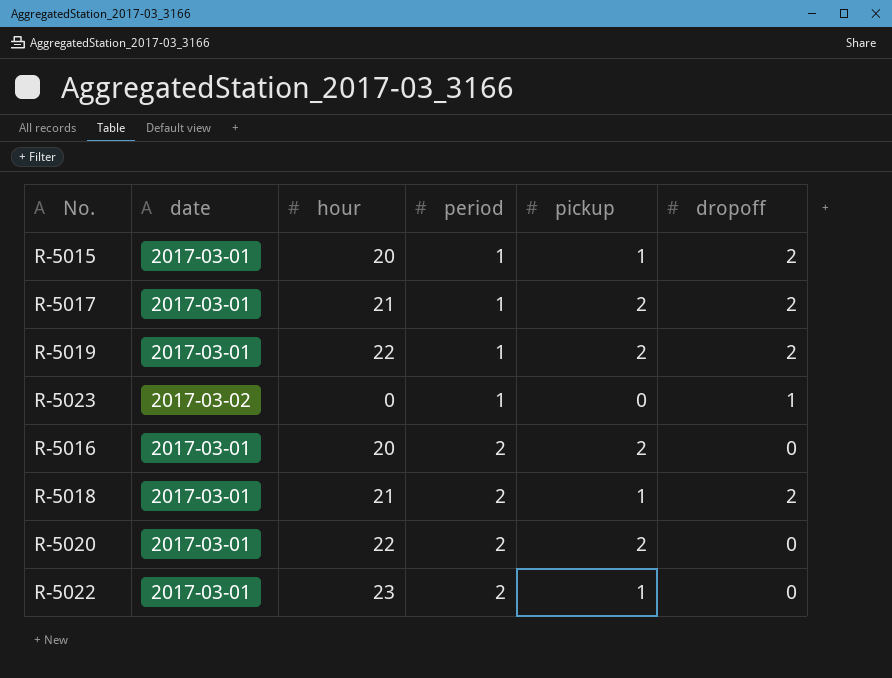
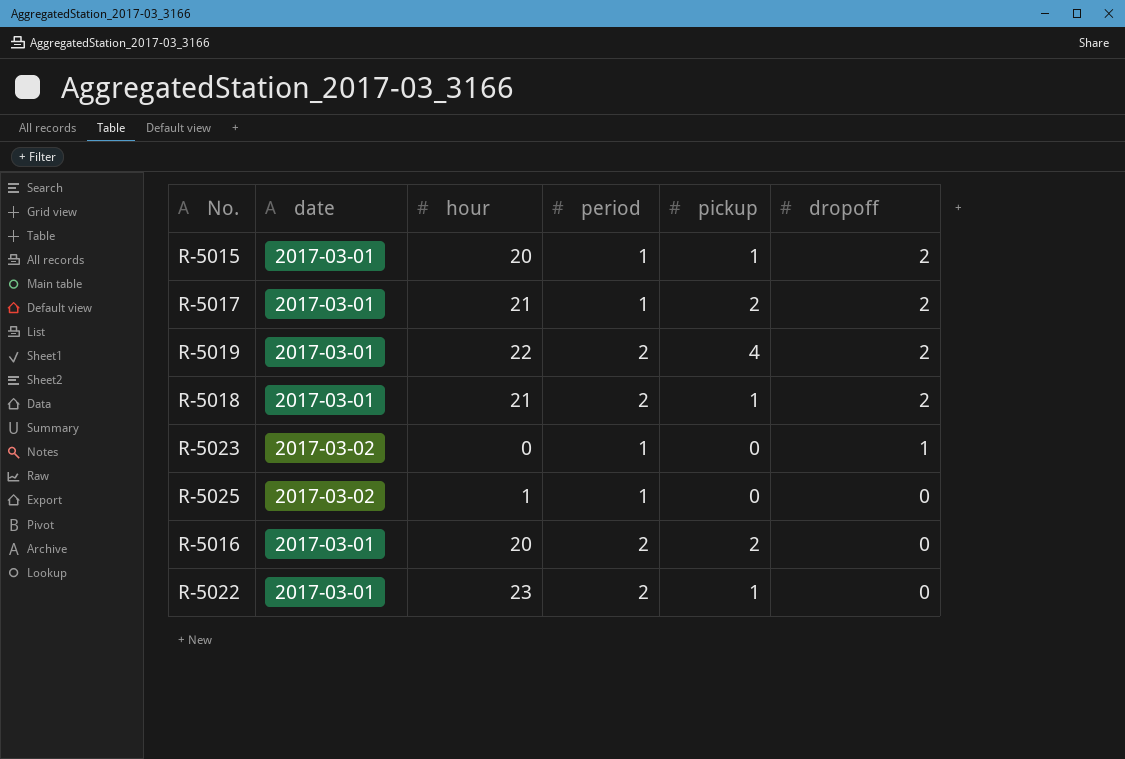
row order: period ascending -> dropoff descending
row R-5020: 2017-03-01 | 22 | 2 | 2 | 0 -> none
R-5019 | period: 1 -> 2
R-5019 | pickup: 2 -> 4
row R-5025: none -> 2017-03-02 | 1 | 1 | 0 | 0

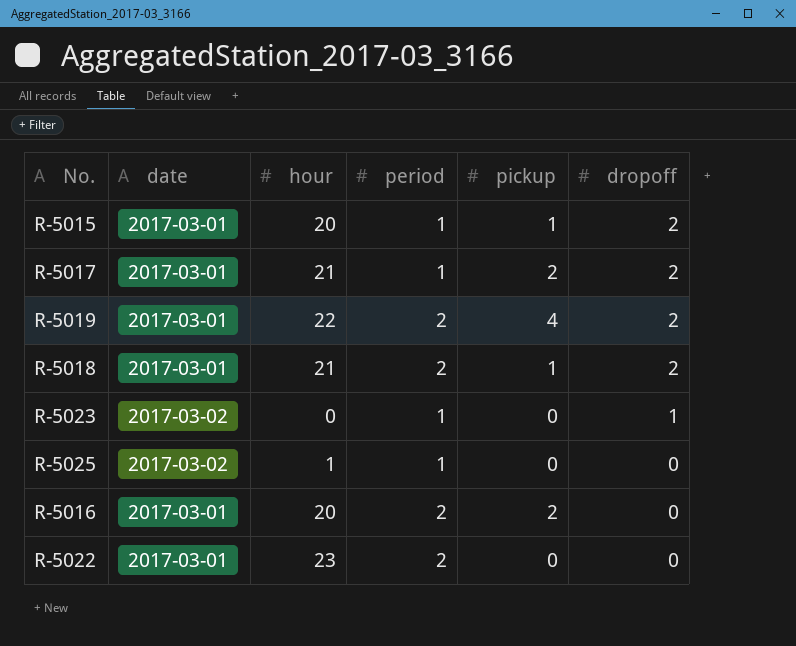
R-5022 | pickup: 1 -> 0

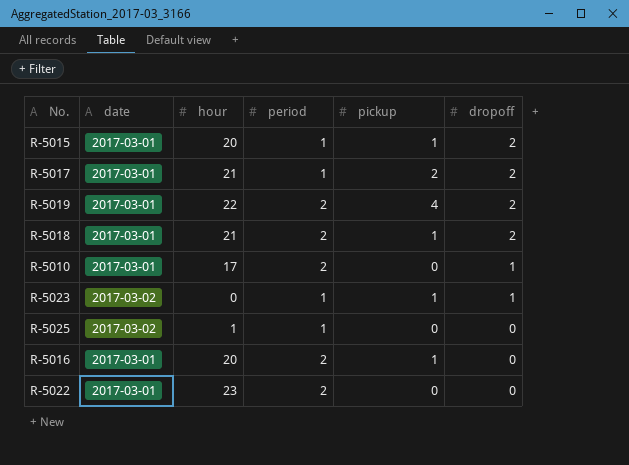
row R-5010: none -> 2017-03-01 | 17 | 2 | 0 | 1
R-5023 | pickup: 0 -> 1
R-5016 | pickup: 2 -> 1

